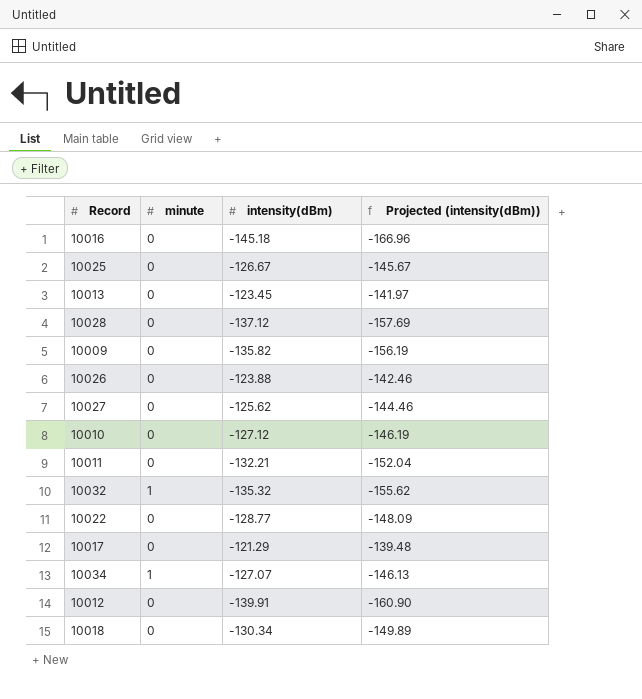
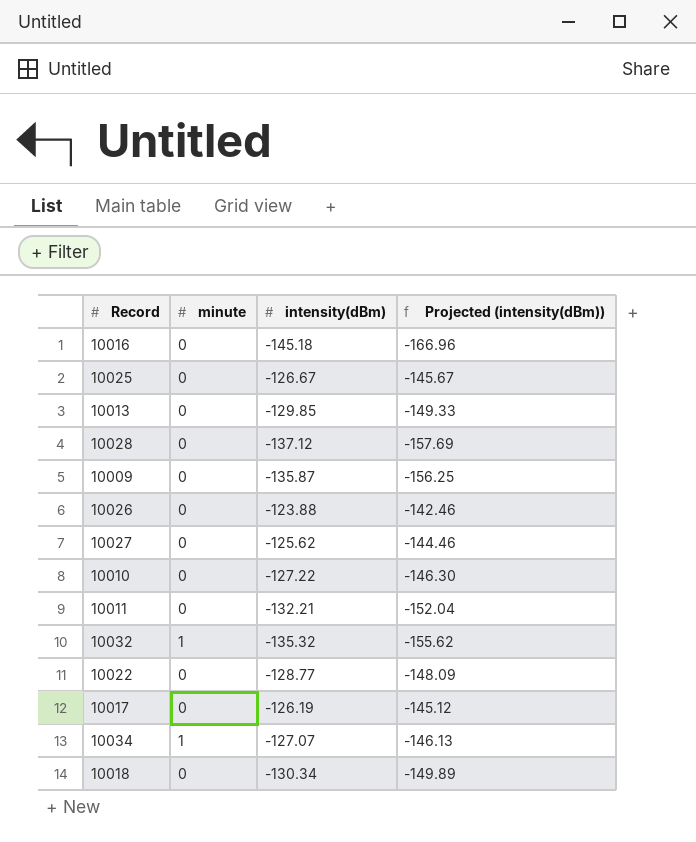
row 10012: 0 | -139.91 | -160.90 -> none
10013 | intensity(dBm): -123.45 -> -129.85
10013 | Projected (intensity(dBm)): -141.97 -> -149.33
10009 | intensity(dBm): -135.82 -> -135.87
10009 | Projected (intensity(dBm)): -156.19 -> -156.25
10010 | intensity(dBm): -127.12 -> -127.22
10010 | Projected (intensity(dBm)): -146.19 -> -146.30
10017 | intensity(dBm): -121.29 -> -126.19
10017 | Projected (intensity(dBm)): -139.48 -> -145.12

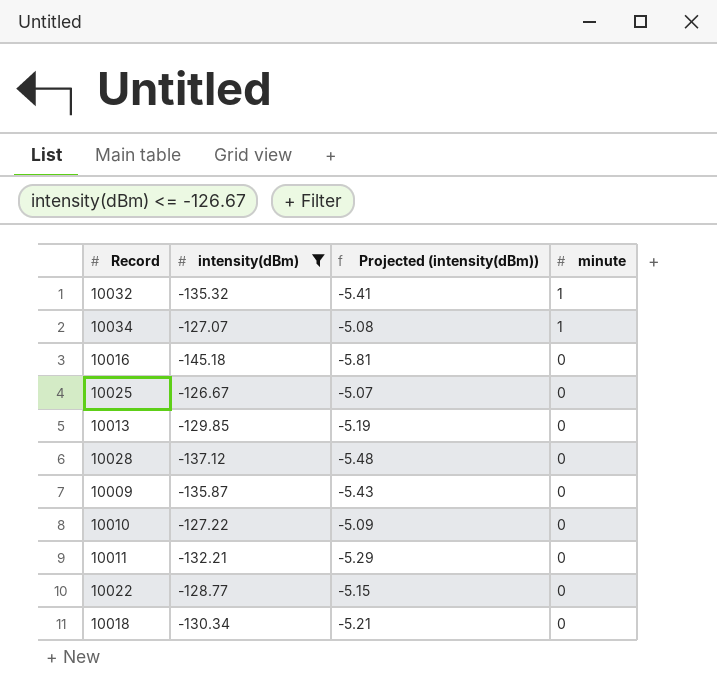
filter: none -> intensity(dBm) <= -126.67
row order: none -> minute descending
column Projected (intensity(dBm)) | formula: [intensity(dBm)] * 1.15 -> [intensity(dBm)] * 0.04
column minute | position: 2 -> 4

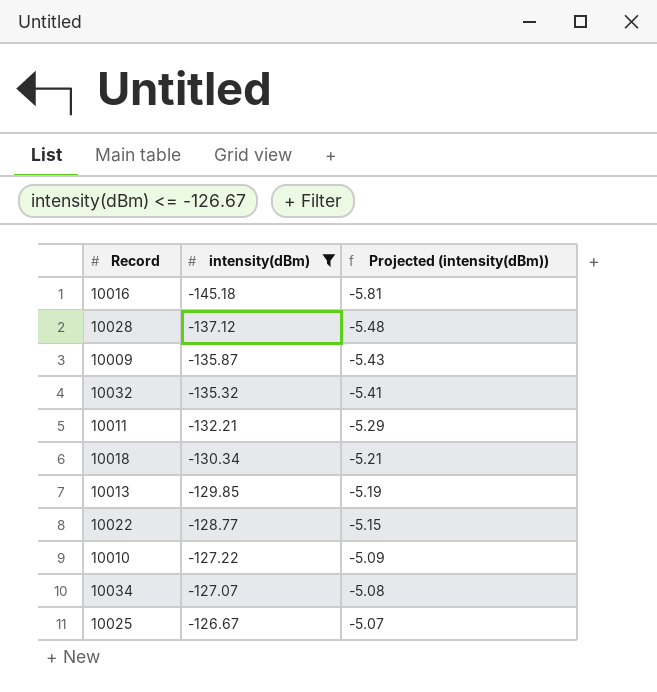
row order: minute descending -> intensity(dBm) ascending
column minute | position: 4 -> none

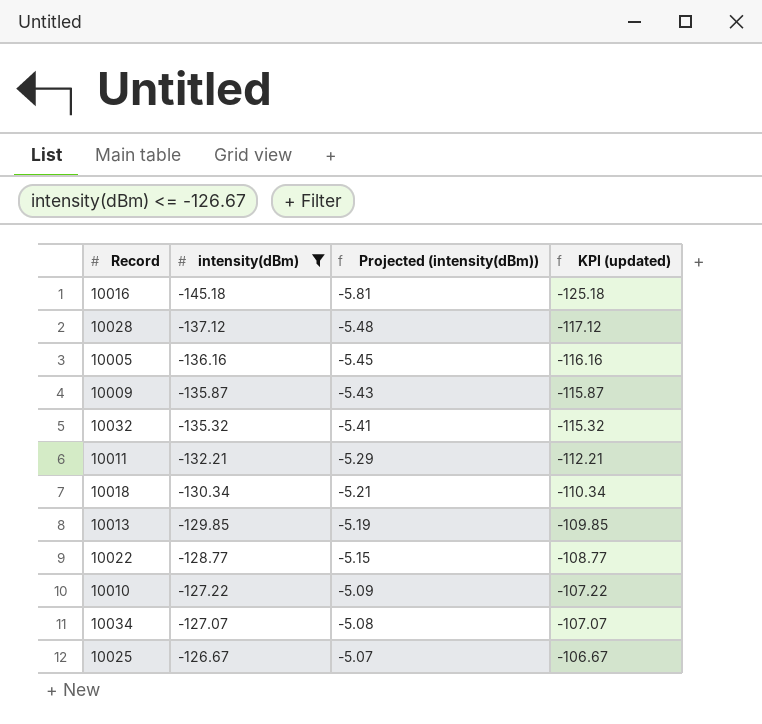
column KPI (updated) | formula: none -> [intensity(dBm)] + 20
row 10005: none -> -136.16 | -5.45 | -116.16

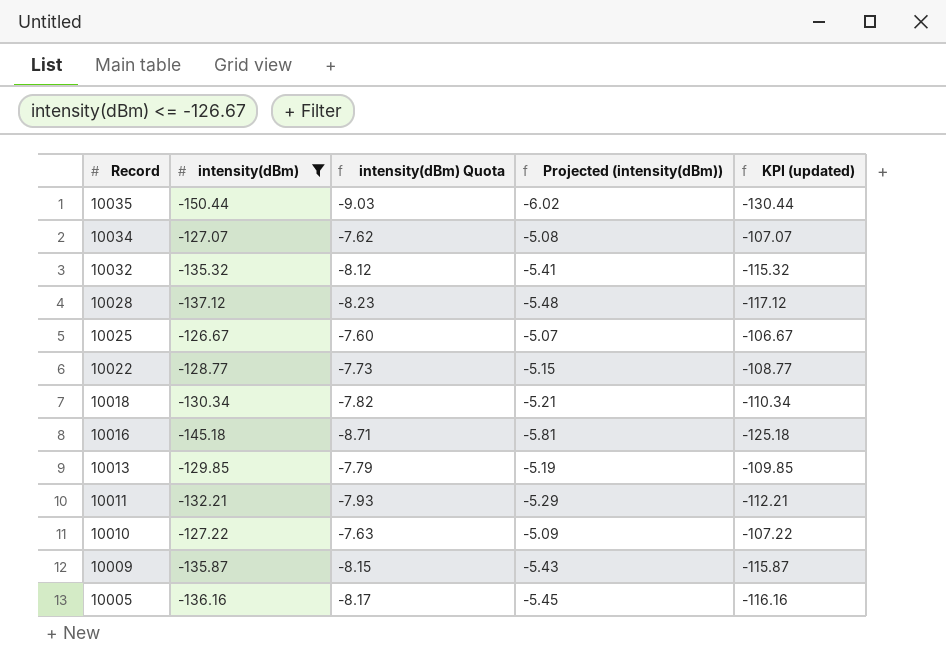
row order: intensity(dBm) ascending -> Record descending
column intensity(dBm) Quota | formula: none -> [intensity(dBm)] * 0.06
row 10035: none -> -150.44 | -9.03 | -6.02 | -130.44

